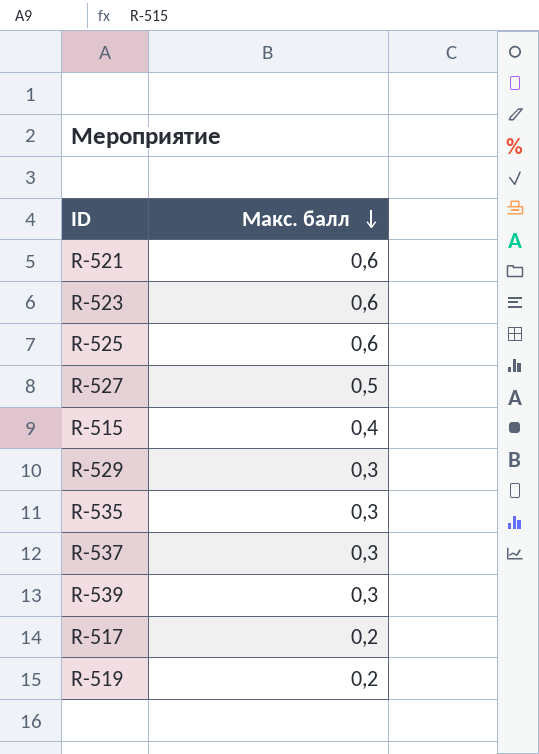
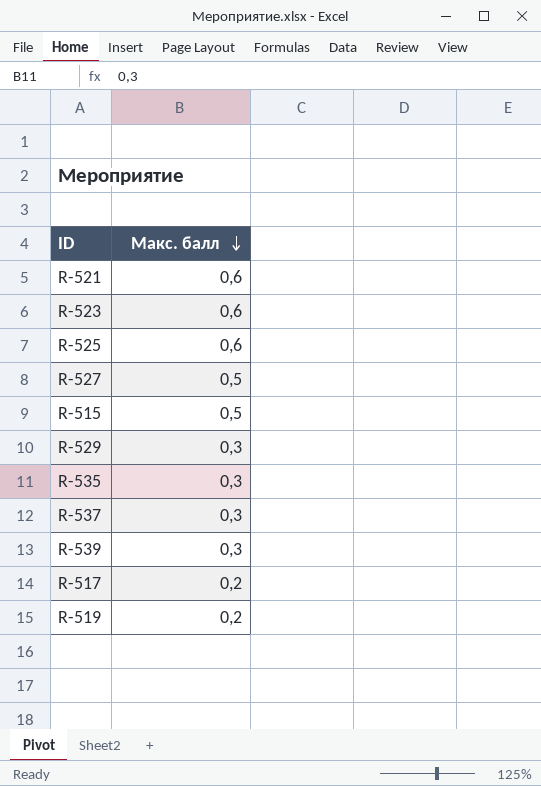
R-515 | Макс. балл: 0,4 -> 0,5

